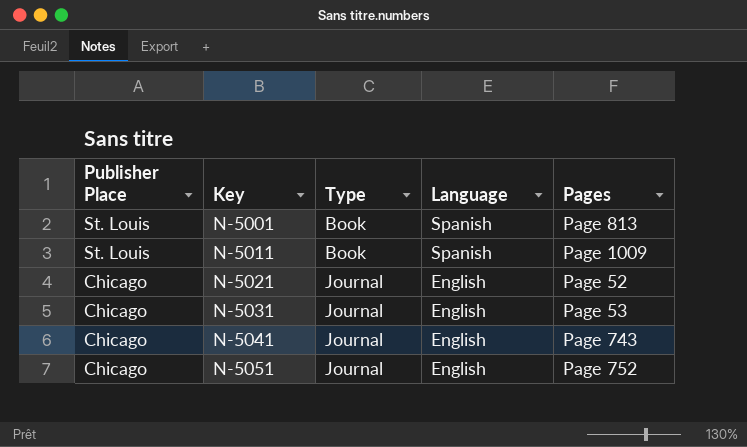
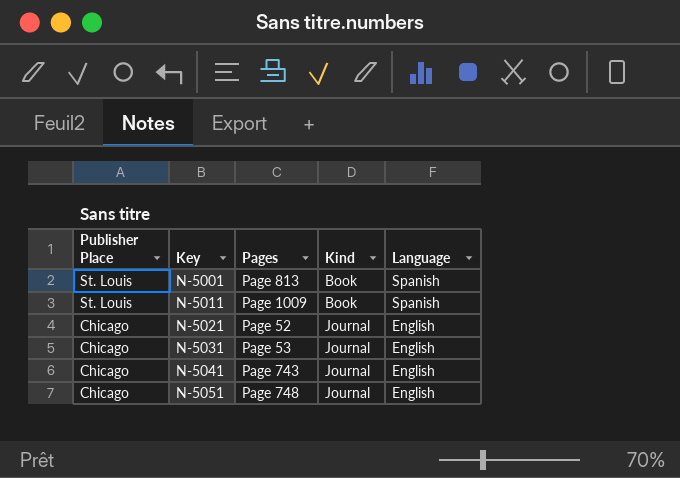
column Pages | position: 5 -> 3
column name: Type -> Kind
N-5051 | Pages: Page 752 -> Page 748

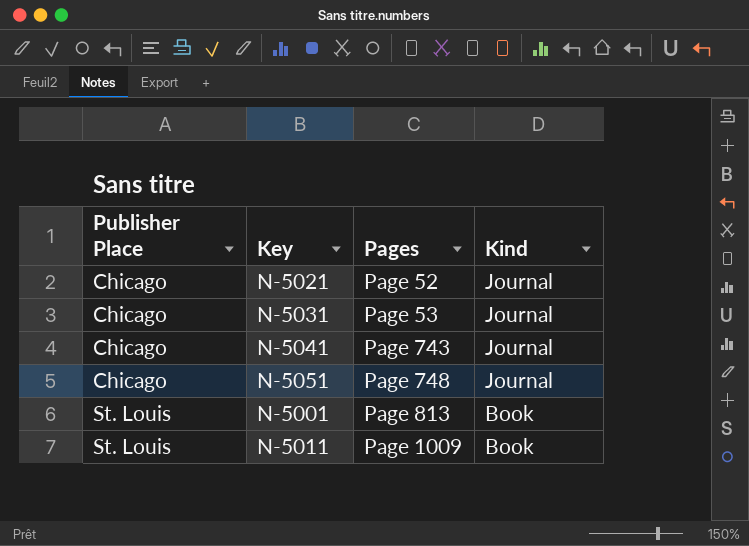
row order: Publisher Place descending -> Publisher Place ascending
column Language | position: 5 -> none

